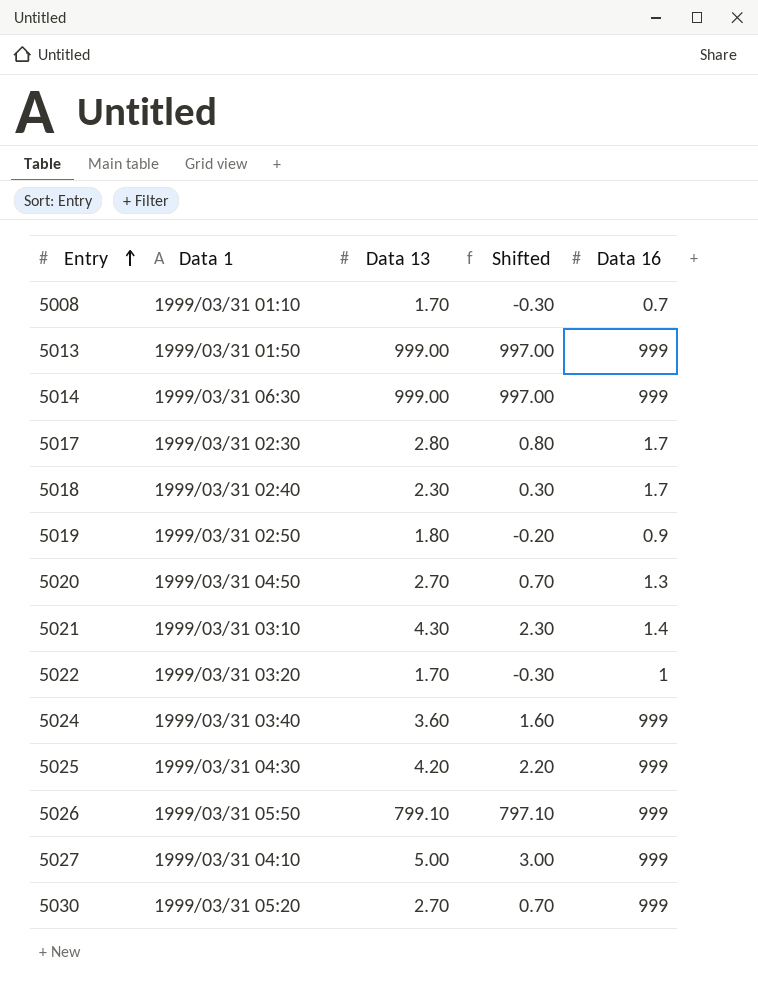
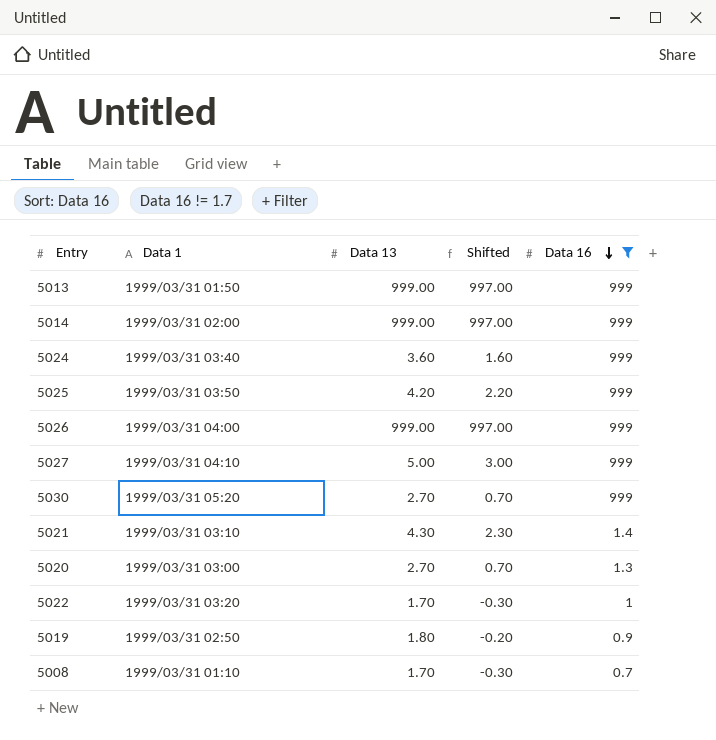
filter: none -> Data 16 != 1.7
row order: Entry ascending -> Data 16 descending
5014 | Data 1: 1999/03/31 06:30 -> 1999/03/31 02:00
5025 | Data 1: 1999/03/31 04:30 -> 1999/03/31 03:50
5026 | Data 1: 1999/03/31 05:50 -> 1999/03/31 04:00
5026 | Data 13: 799.10 -> 999.00
5026 | Shifted: 797.10 -> 997.00
5020 | Data 1: 1999/03/31 04:50 -> 1999/03/31 03:00

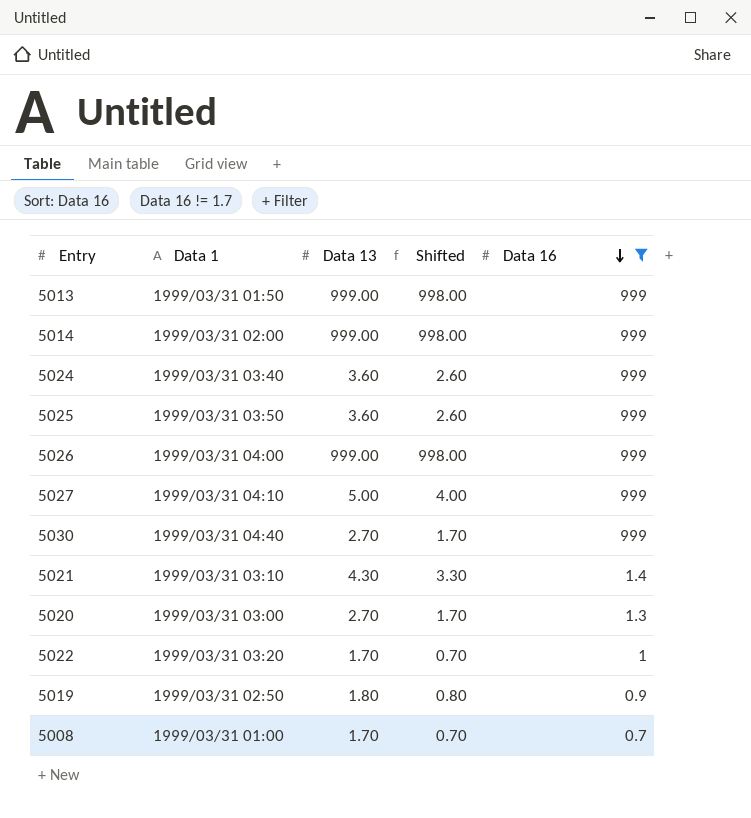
column Shifted | formula: [Data 13] - 2 -> [Data 13] - 1
5025 | Data 13: 4.20 -> 3.60
5030 | Data 1: 1999/03/31 05:20 -> 1999/03/31 04:40
5008 | Data 1: 1999/03/31 01:10 -> 1999/03/31 01:00

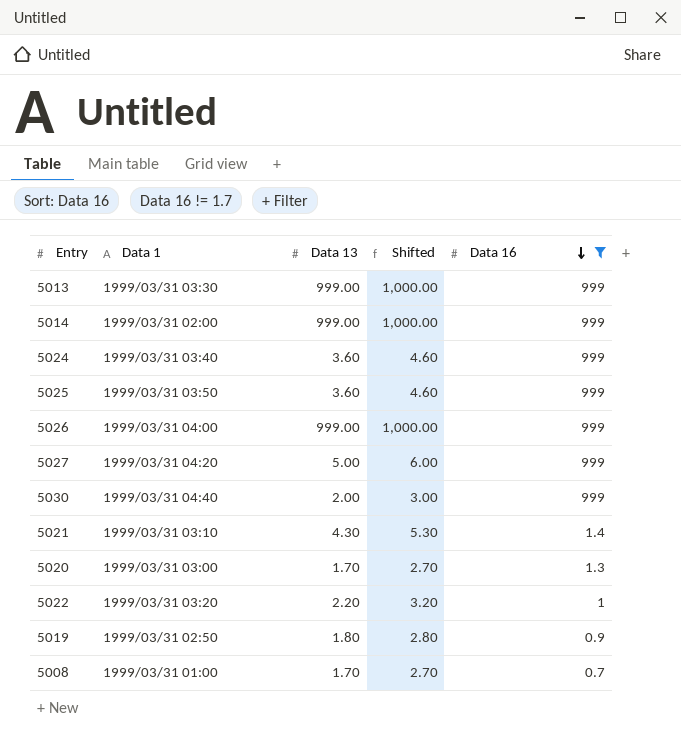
column Shifted | formula: [Data 13] - 1 -> [Data 13] + 1
5013 | Data 1: 1999/03/31 01:50 -> 1999/03/31 03:30
5027 | Data 1: 1999/03/31 04:10 -> 1999/03/31 04:20
5030 | Data 13: 2.70 -> 2.00
5020 | Data 13: 2.70 -> 1.70
5022 | Data 13: 1.70 -> 2.20

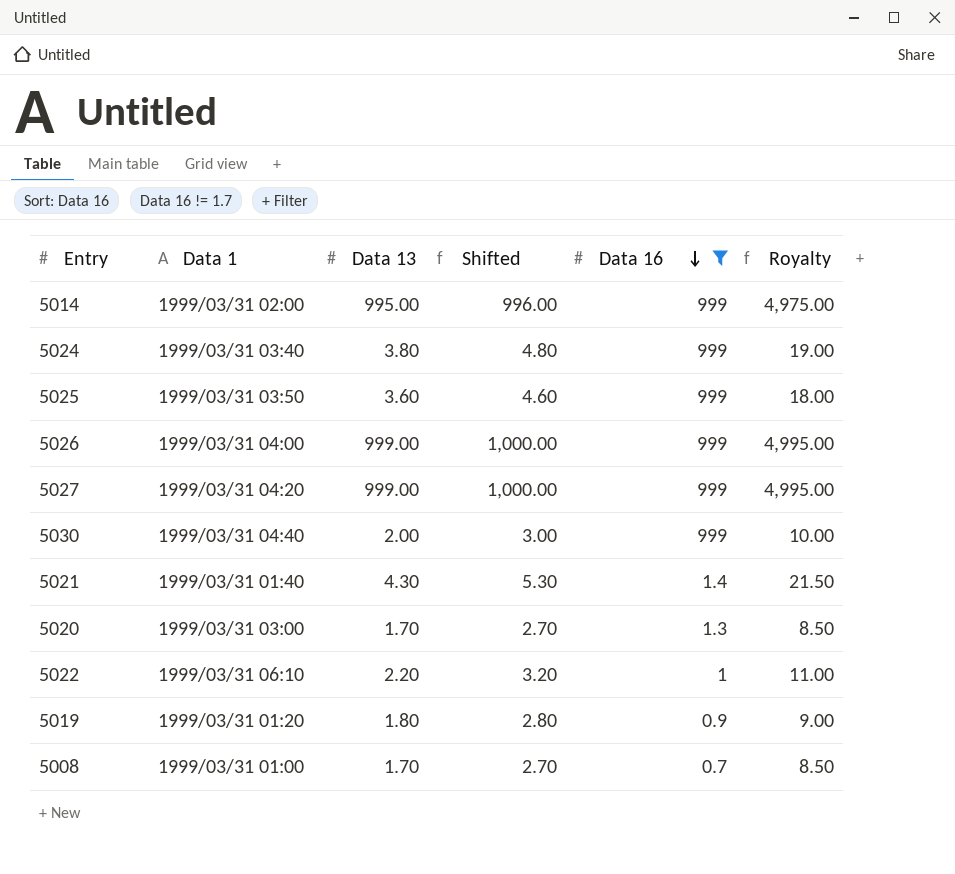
column Royalty | formula: none -> [Data 13] * 5
row 5013: 1999/03/31 03:30 | 999.00 | 1,000.00 | 999 -> none
5014 | Data 13: 999.00 -> 995.00
5014 | Shifted: 1,000.00 -> 996.00
5024 | Data 13: 3.60 -> 3.80
5024 | Shifted: 4.60 -> 4.80
5027 | Data 13: 5.00 -> 999.00
5027 | Shifted: 6.00 -> 1,000.00
5021 | Data 1: 1999/03/31 03:10 -> 1999/03/31 01:40
5022 | Data 1: 1999/03/31 03:20 -> 1999/03/31 06:10
5019 | Data 1: 1999/03/31 02:50 -> 1999/03/31 01:20

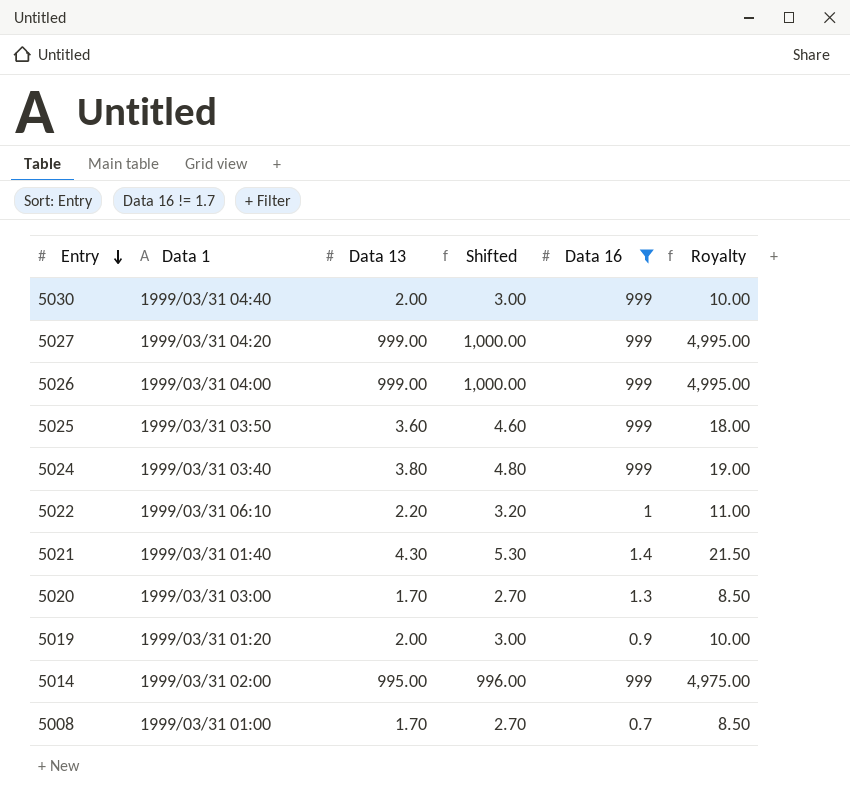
row order: Data 16 descending -> Entry descending
5019 | Data 13: 1.80 -> 2.00
5019 | Shifted: 2.80 -> 3.00
5019 | Royalty: 9.00 -> 10.00

